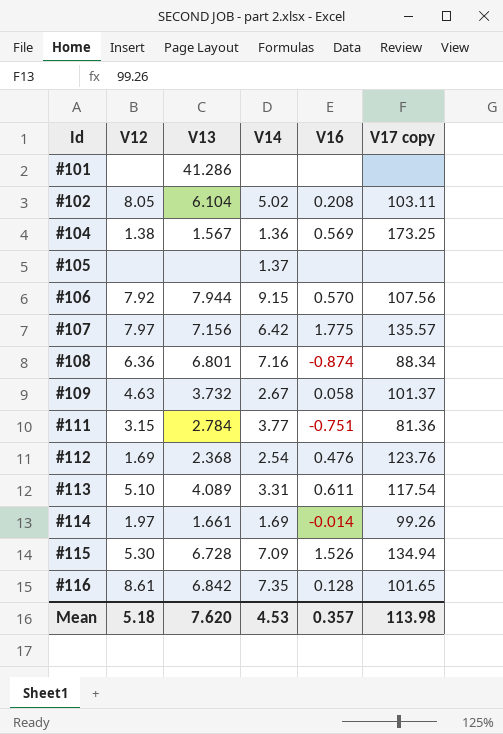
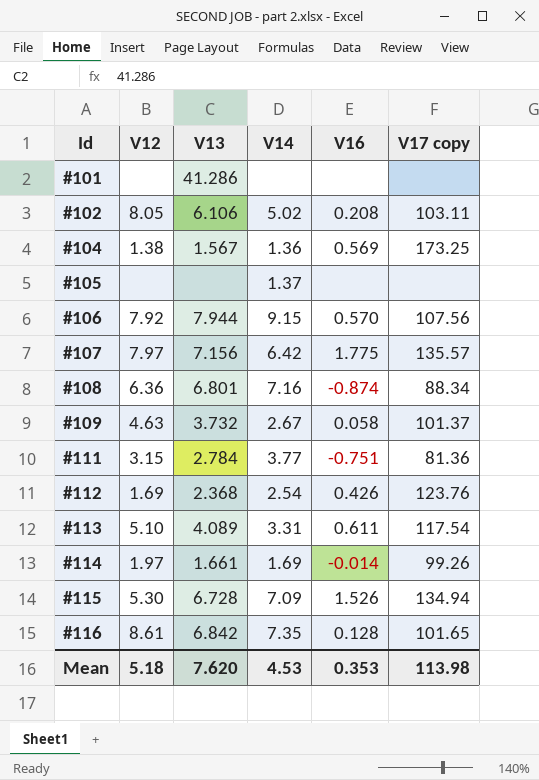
#102 | V13: 6.104 -> 6.106
#112 | V16: 0.476 -> 0.426
Mean | V16: 0.357 -> 0.353

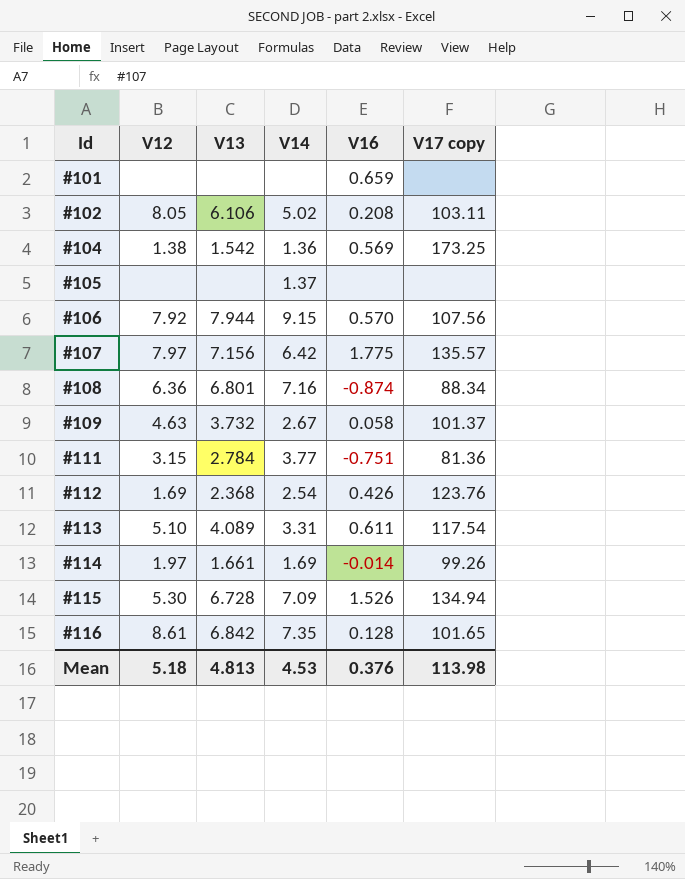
#101 | V13: 41.286 -> none
#101 | V16: none -> 0.659
#104 | V13: 1.567 -> 1.542
Mean | V13: 7.620 -> 4.813
Mean | V16: 0.353 -> 0.376

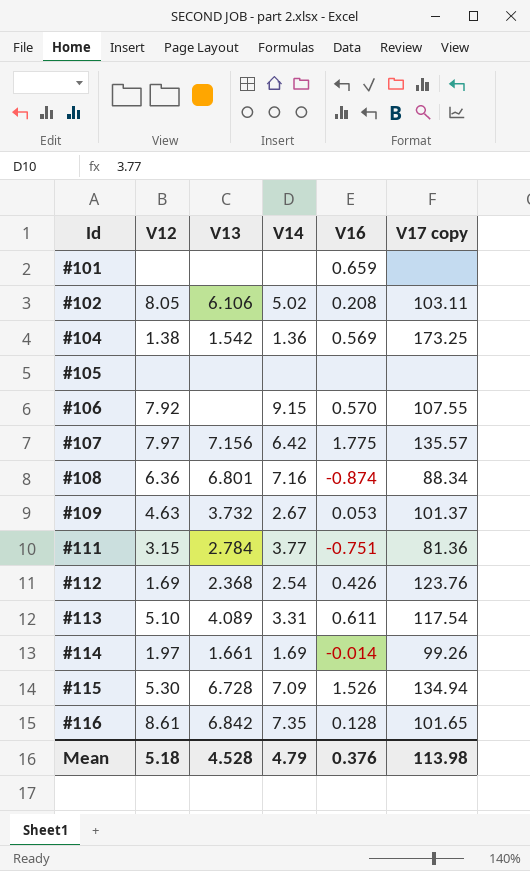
#105 | V14: 1.37 -> none
#106 | V13: 7.944 -> none
#106 | V17 copy: 107.56 -> 107.55
#109 | V16: 0.058 -> 0.053
Mean | V13: 4.813 -> 4.528
Mean | V14: 4.53 -> 4.79

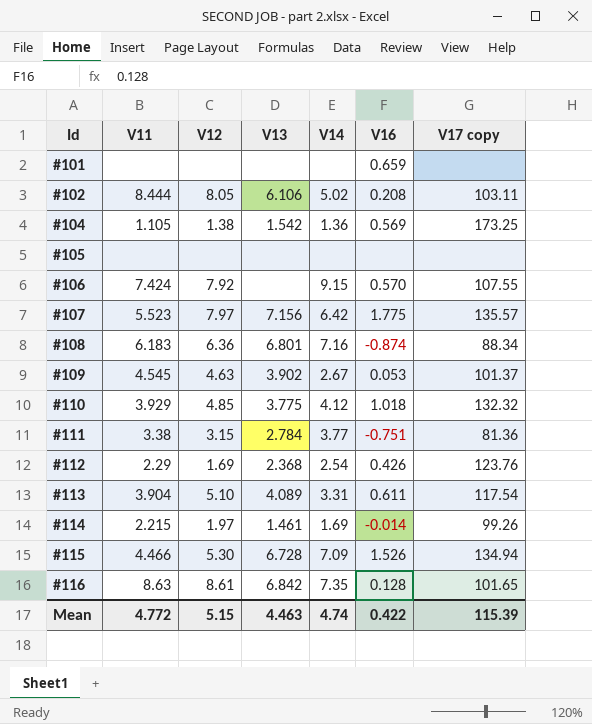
column V11 | position: none -> 2
#109 | V13: 3.732 -> 3.902
row #110: none -> 3.929 | 4.85 | 3.775 | 4.12 | 1.018 | 132.32
#114 | V13: 1.661 -> 1.461
Mean | V12: 5.18 -> 5.15
Mean | V13: 4.528 -> 4.463
Mean | V14: 4.79 -> 4.74
Mean | V16: 0.376 -> 0.422
Mean | V17 copy: 113.98 -> 115.39

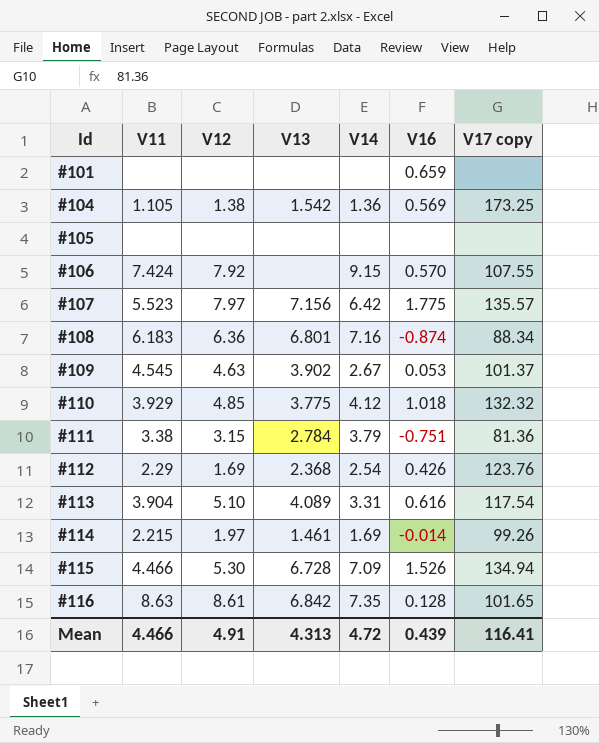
row #102: 8.444 | 8.05 | 6.106 | 5.02 | 0.208 | 103.11 -> none
#111 | V14: 3.77 -> 3.79
#113 | V16: 0.611 -> 0.616
Mean | V11: 4.772 -> 4.466
Mean | V12: 5.15 -> 4.91
Mean | V13: 4.463 -> 4.313
Mean | V14: 4.74 -> 4.72
Mean | V16: 0.422 -> 0.439
Mean | V17 copy: 115.39 -> 116.41

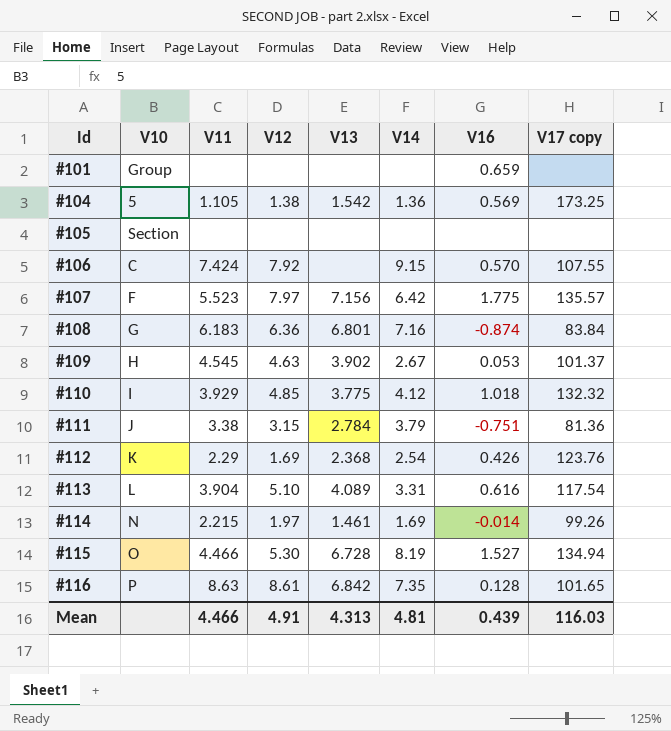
column V10 | position: none -> 2
#108 | V17 copy: 88.34 -> 83.84
#115 | V14: 7.09 -> 8.19
#115 | V16: 1.526 -> 1.527
Mean | V14: 4.72 -> 4.81
Mean | V17 copy: 116.41 -> 116.03

